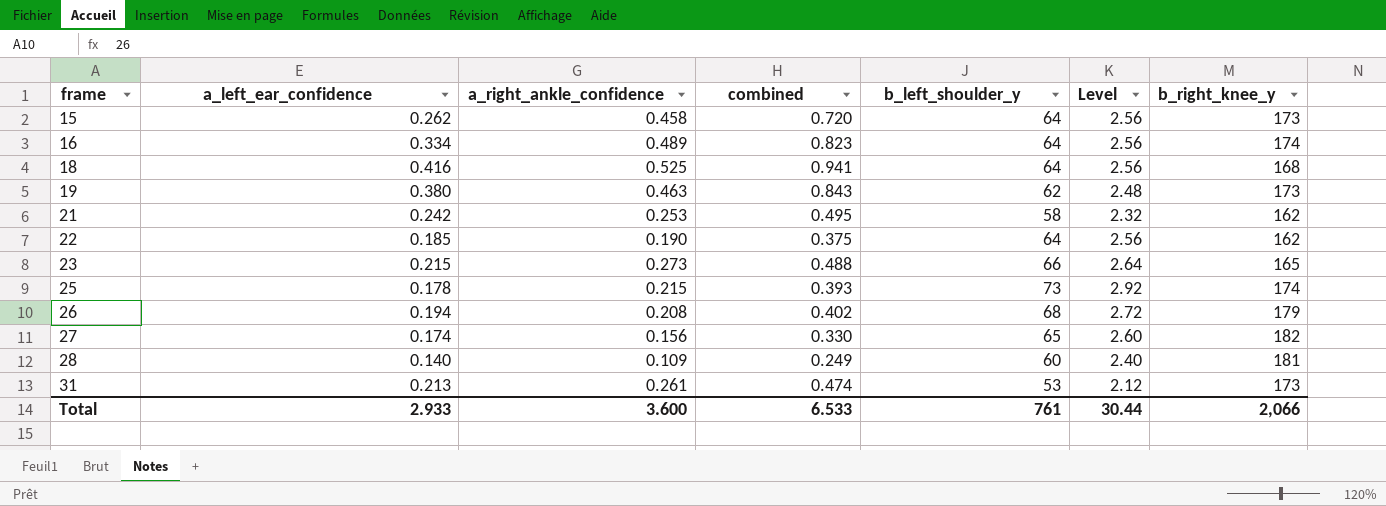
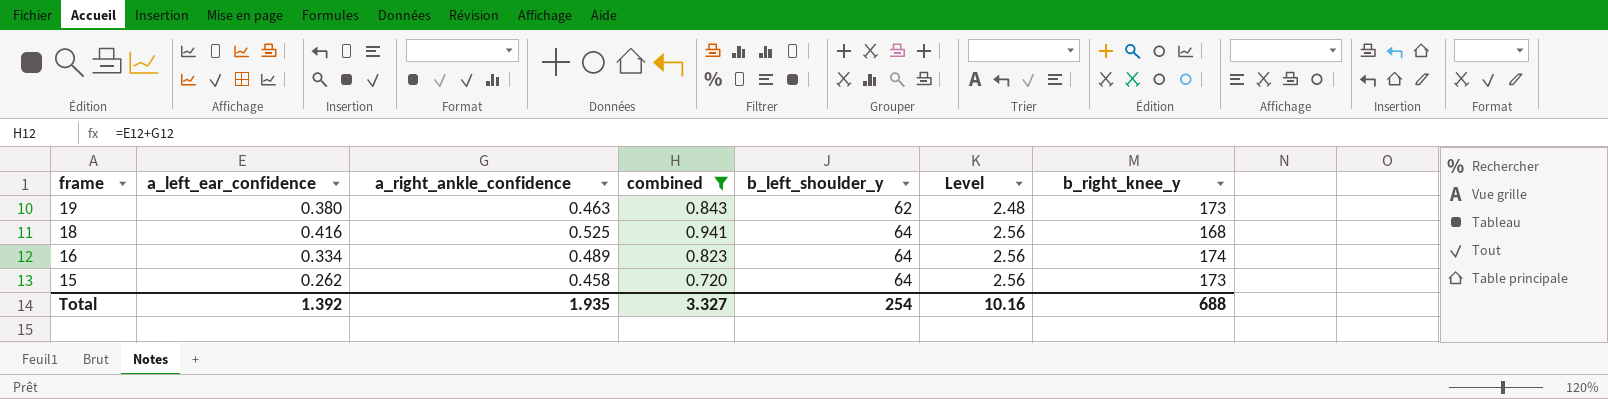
filter: none -> combined >= 0.720
row order: frame ascending -> frame descending
Total | a_left_ear_confidence: 2.933 -> 1.392
Total | a_right_ankle_confidence: 3.600 -> 1.935
Total | combined: 6.533 -> 3.327
Total | b_left_shoulder_y: 761 -> 254
Total | Level: 30.44 -> 10.16
Total | b_right_knee_y: 2,066 -> 688

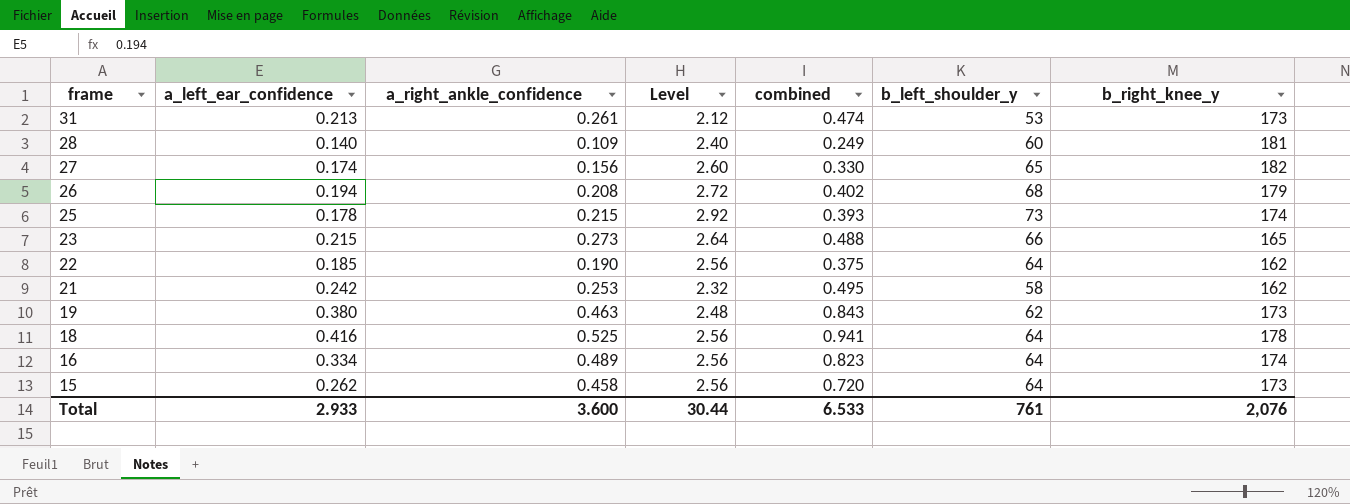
filter: combined >= 0.720 -> none
column Level | position: 6 -> 4
18 | b_right_knee_y: 168 -> 178
Total | a_left_ear_confidence: 1.392 -> 2.933
Total | a_right_ankle_confidence: 1.935 -> 3.600
Total | Level: 10.16 -> 30.44
Total | combined: 3.327 -> 6.533
Total | b_left_shoulder_y: 254 -> 761
Total | b_right_knee_y: 688 -> 2,076

